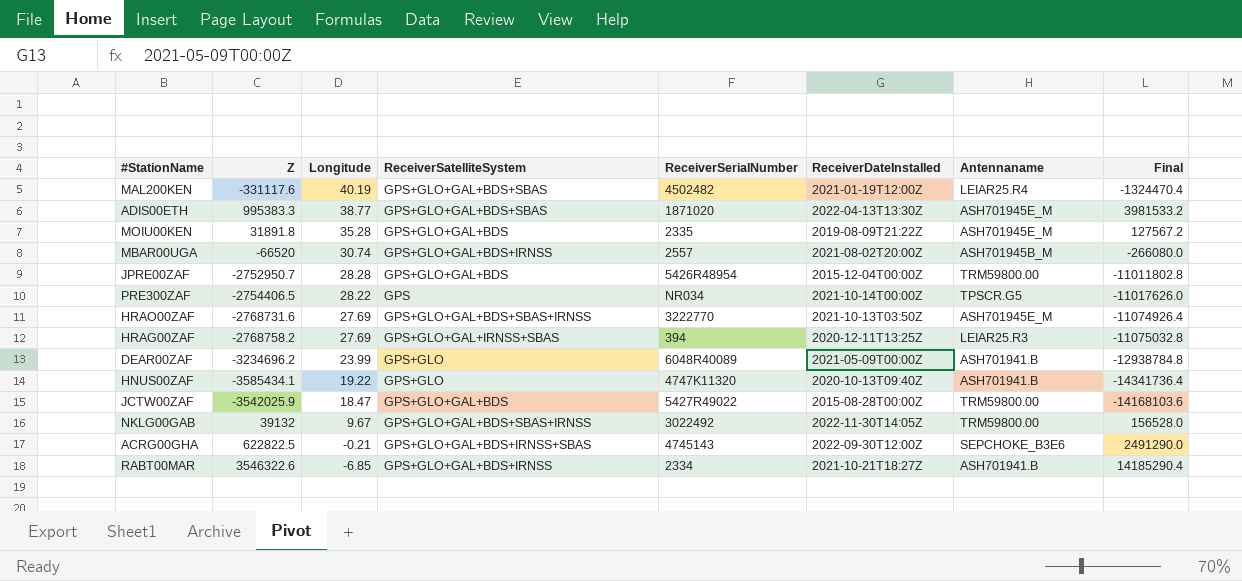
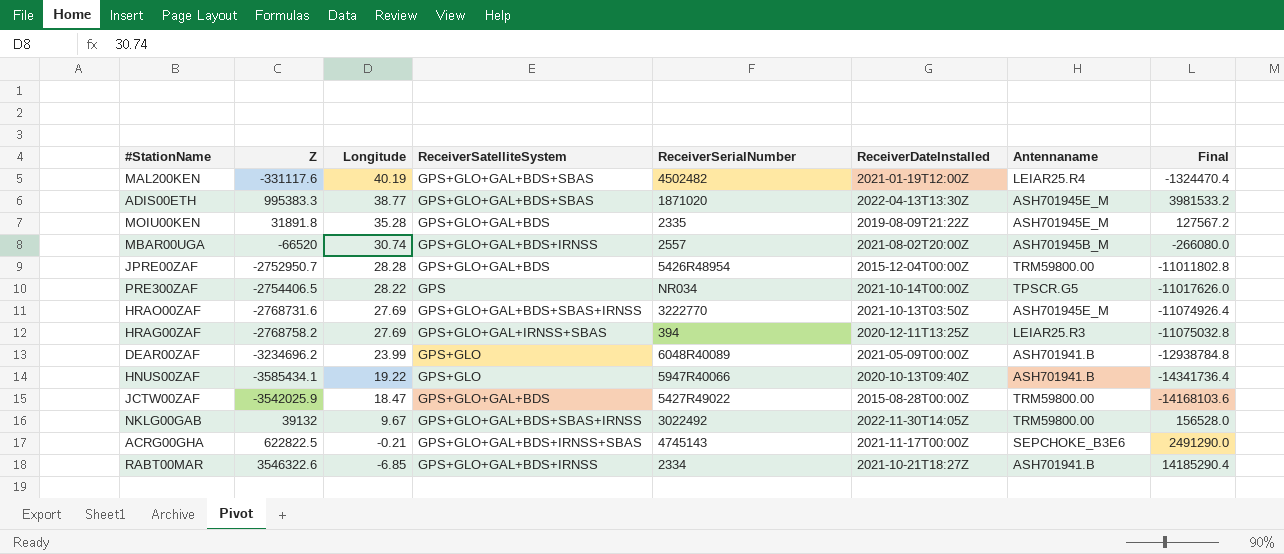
HNUS00ZAF | ReceiverSerialNumber: 4747K11320 -> 5947R40066
ACRG00GHA | ReceiverDateInstalled: 2022-09-30T12:00Z -> 2021-11-17T00:00Z

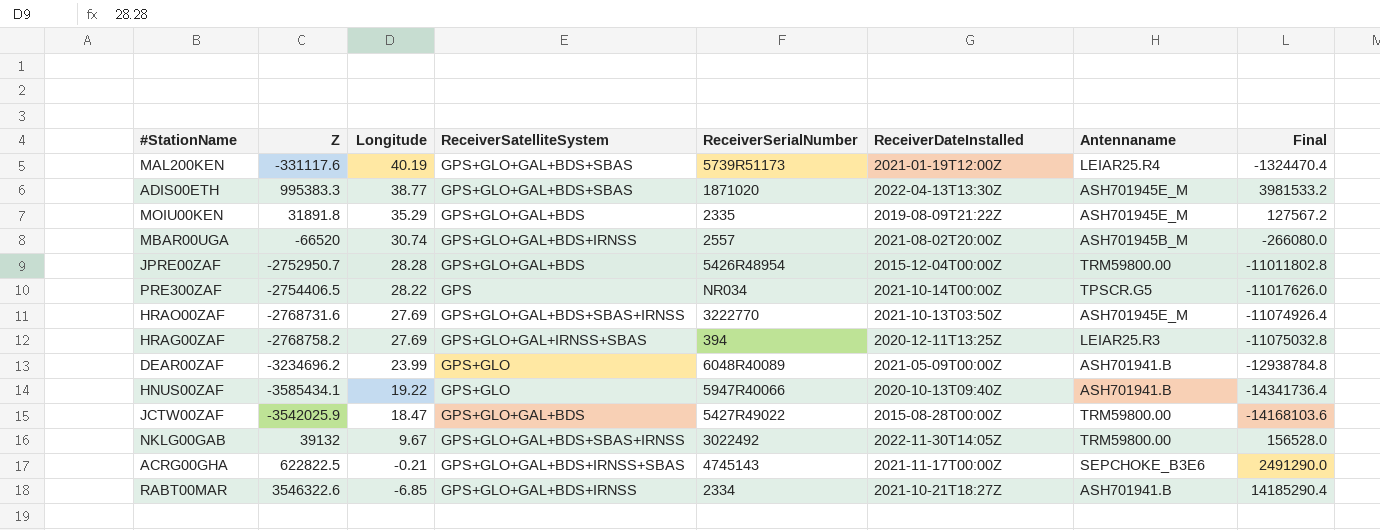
MAL200KEN | ReceiverSerialNumber: 4502482 -> 5739R51173
MOIU00KEN | Longitude: 35.28 -> 35.29

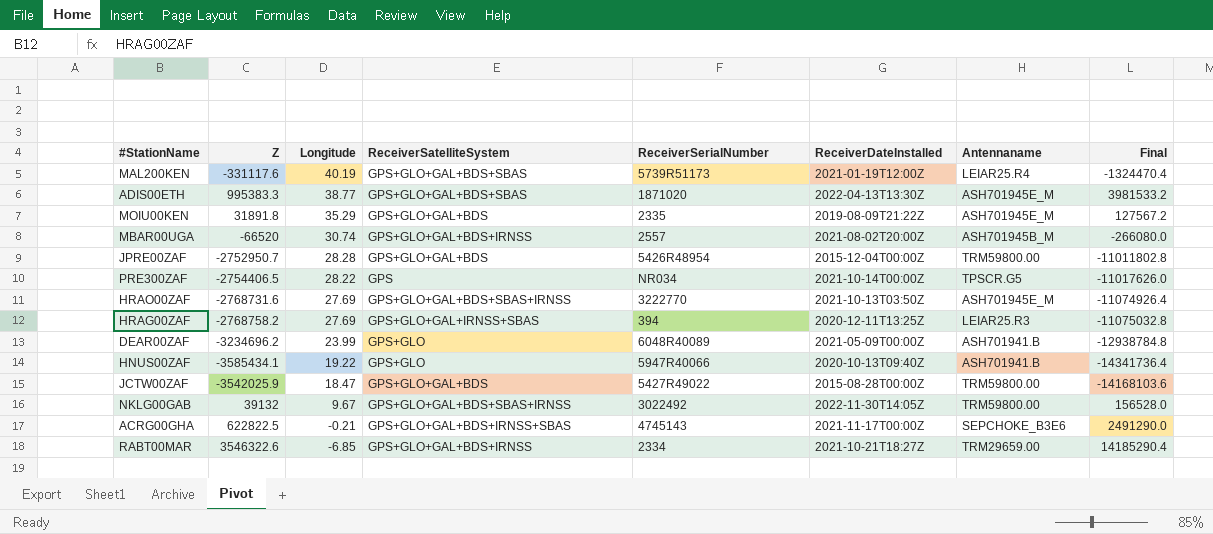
RABT00MAR | Antennaname: ASH701941.B -> TRM29659.00

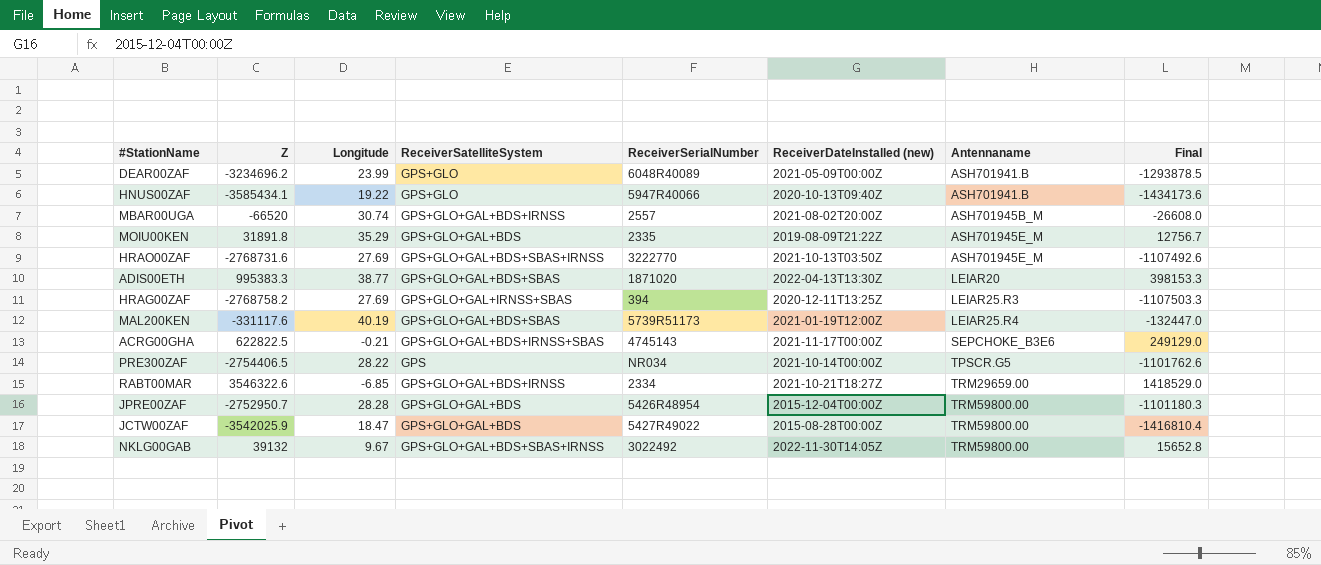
row order: Longitude descending -> Antennaname ascending
column name: ReceiverDateInstalled -> ReceiverDateInstalled (new)
column Final | formula: [Z] * 4 -> [Z] * 0.4
ADIS00ETH | Antennaname: ASH701945E_M -> LEIAR20

